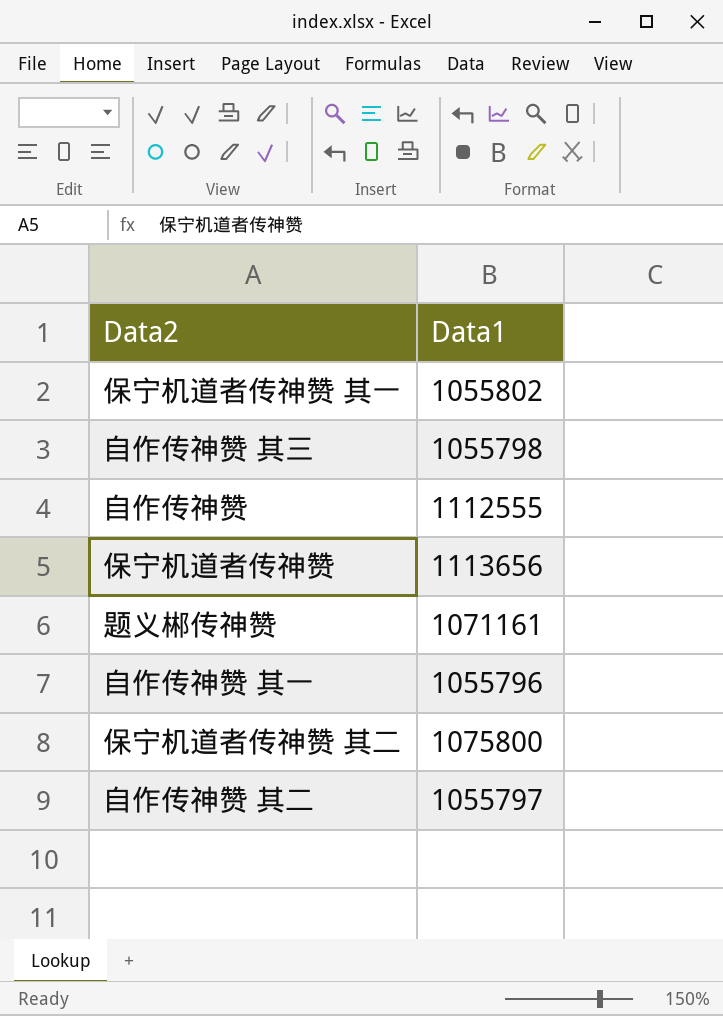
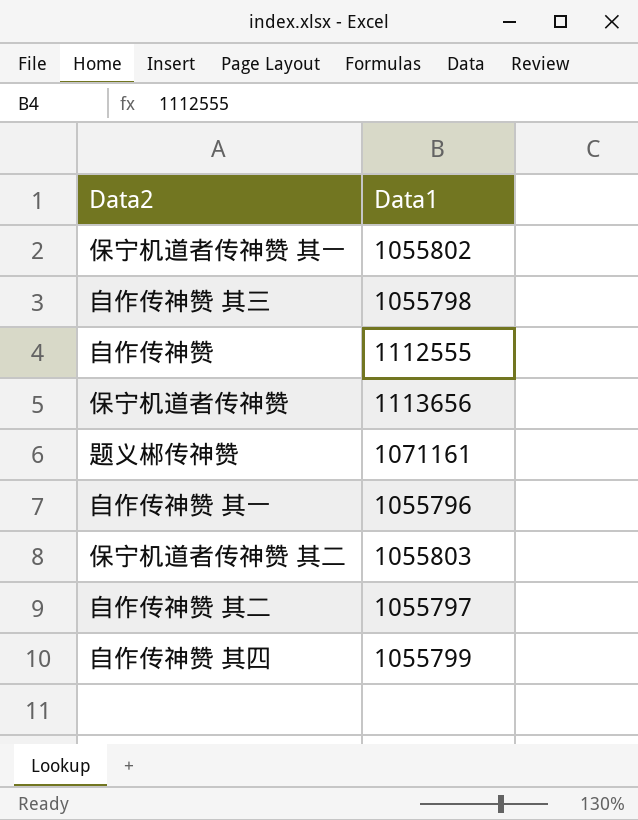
保宁机道者传神赞 其二 | Data1: 1075800 -> 1055803
row 自作传神赞 其四: none -> 1055799

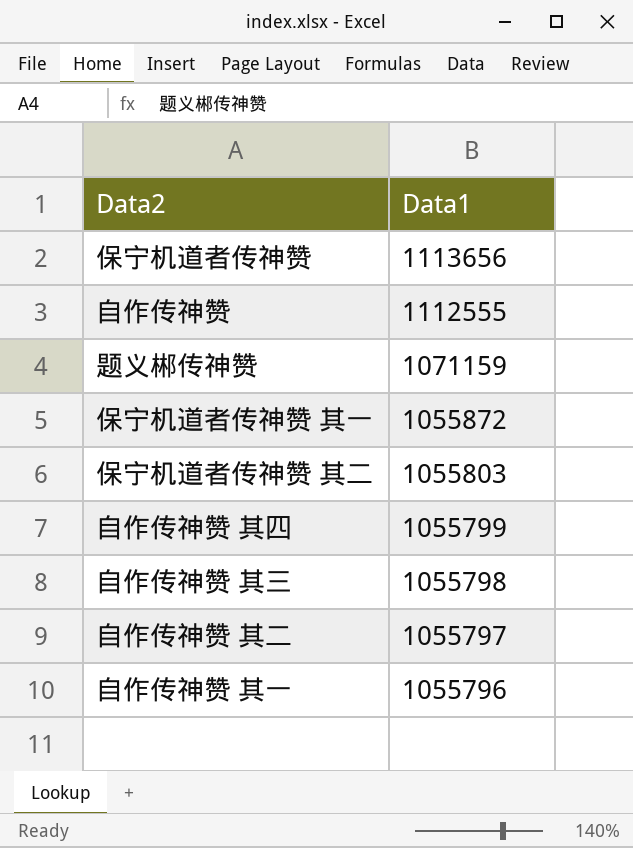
row order: none -> Data1 descending
题义郴传神赞 | Data1: 1071161 -> 1071159
保宁机道者传神赞 其一 | Data1: 1055802 -> 1055872

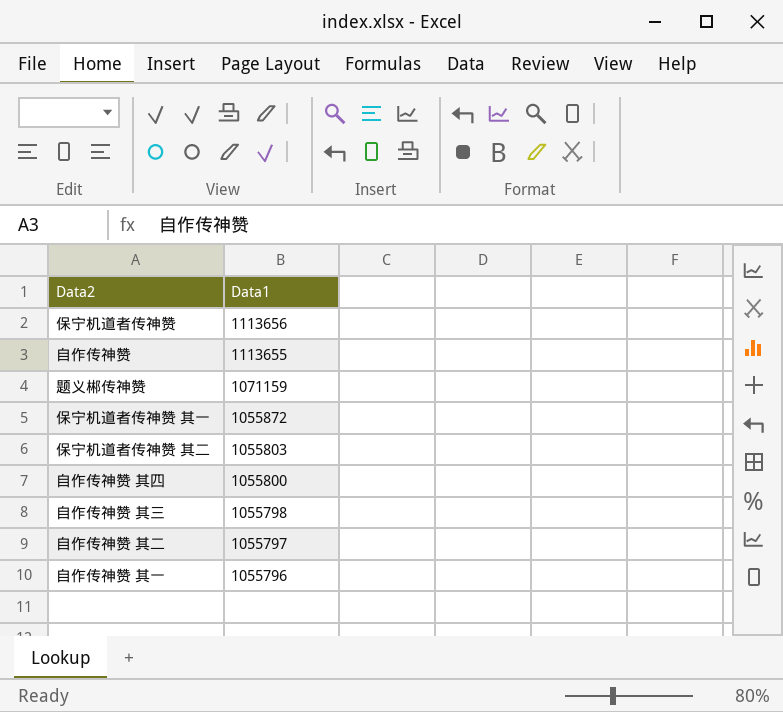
自作传神赞 | Data1: 1112555 -> 1113655
自作传神赞 其四 | Data1: 1055799 -> 1055800

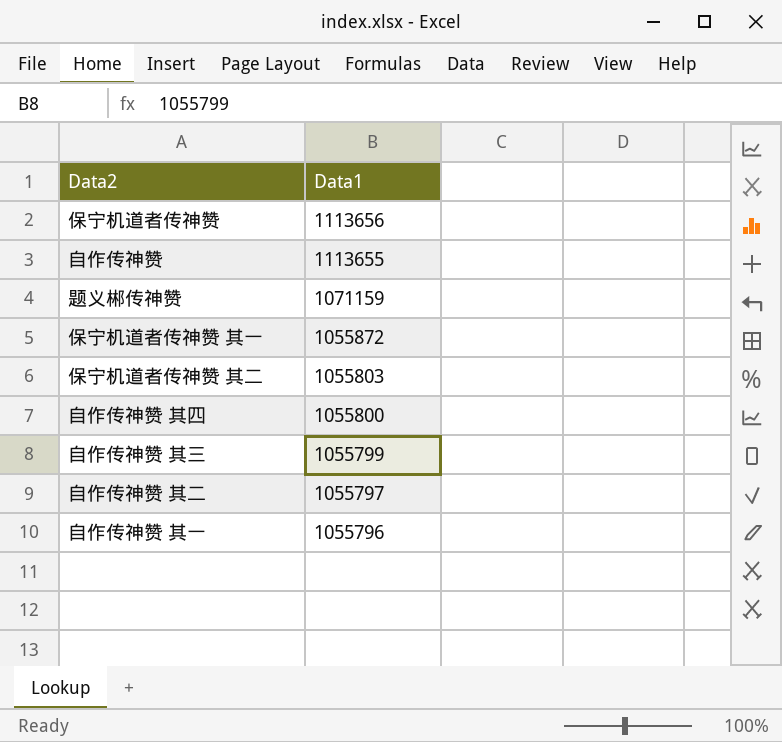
自作传神赞 其三 | Data1: 1055798 -> 1055799

